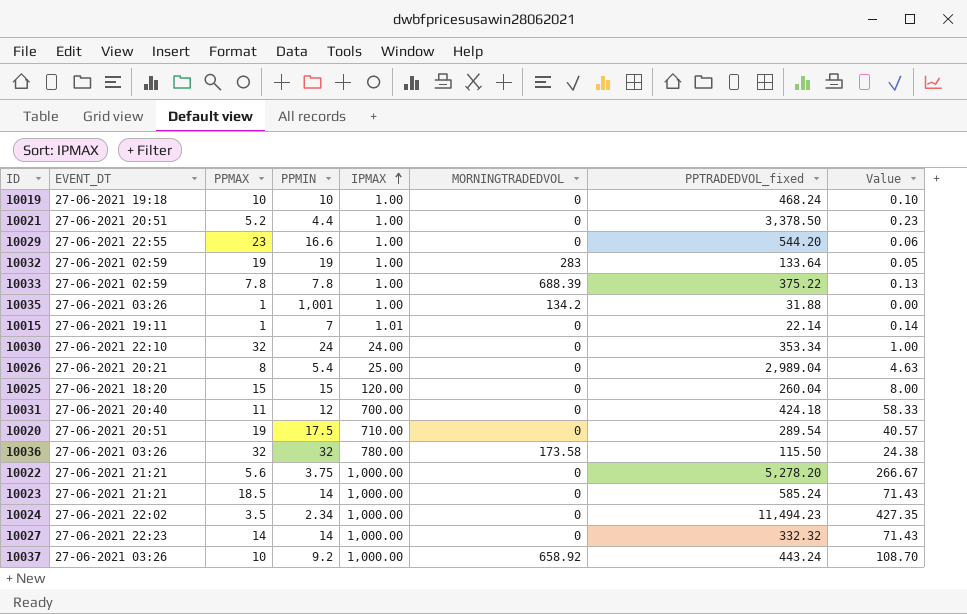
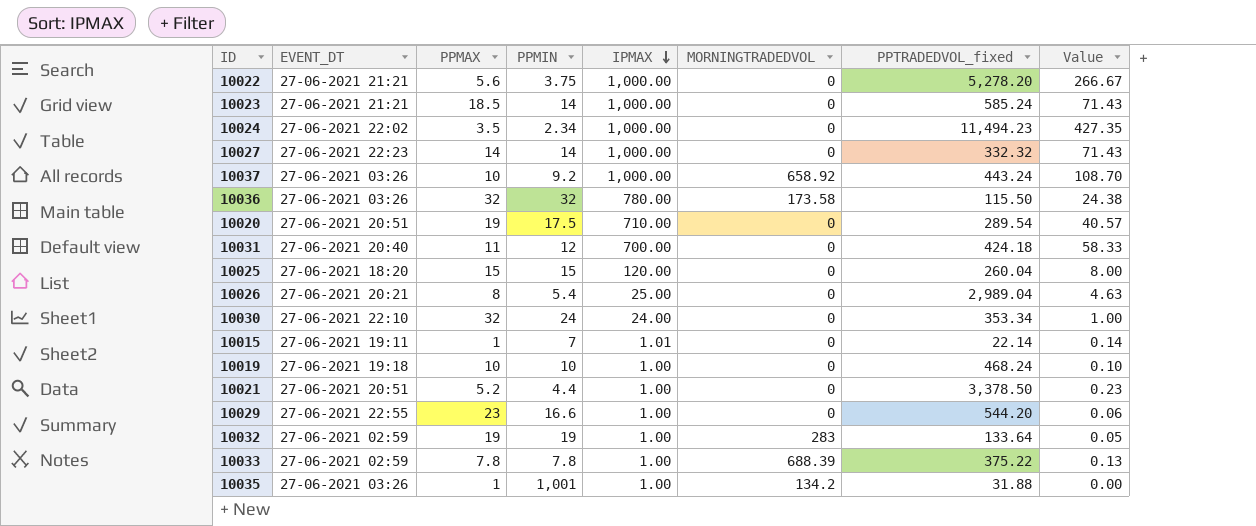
row order: IPMAX ascending -> IPMAX descending

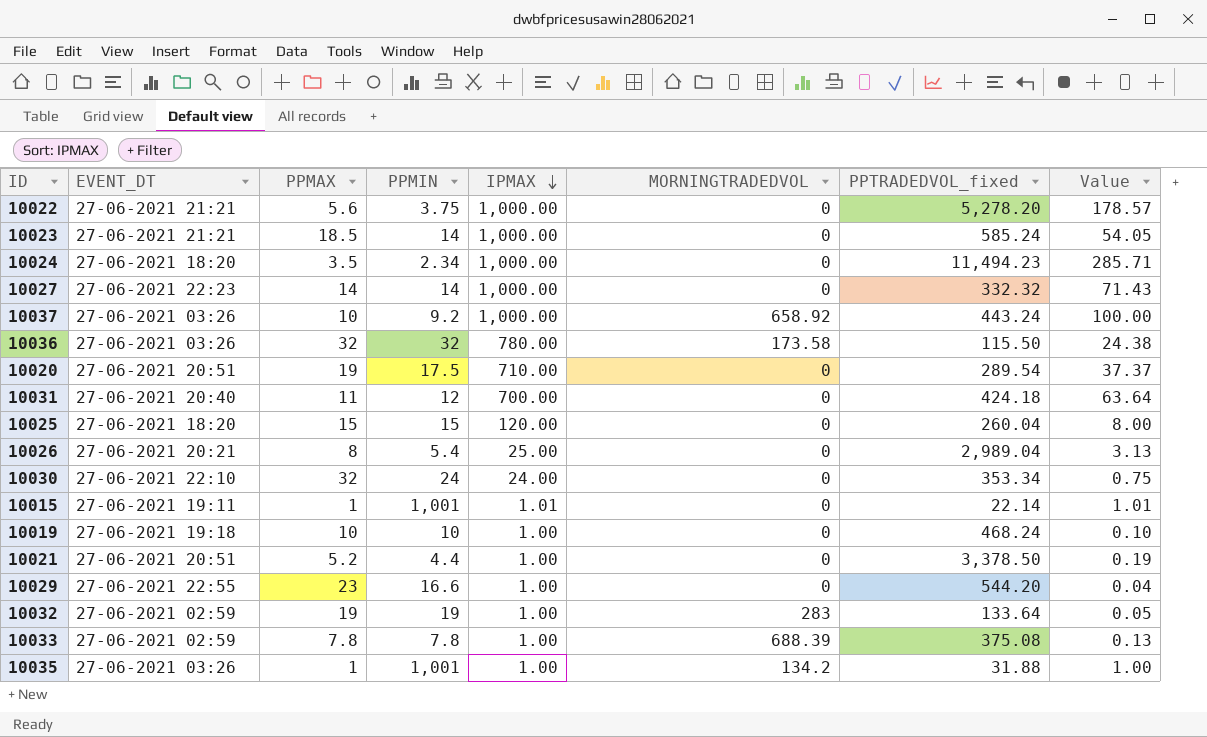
column Value | formula: [IPMAX] / [PPMIN] -> [IPMAX] / [PPMAX]
10024 | EVENT_DT: 27-06-2021 22:02 -> 27-06-2021 18:20
10015 | PPMIN: 7 -> 1,001
10033 | PPTRADEDVOL_fixed: 375.22 -> 375.08

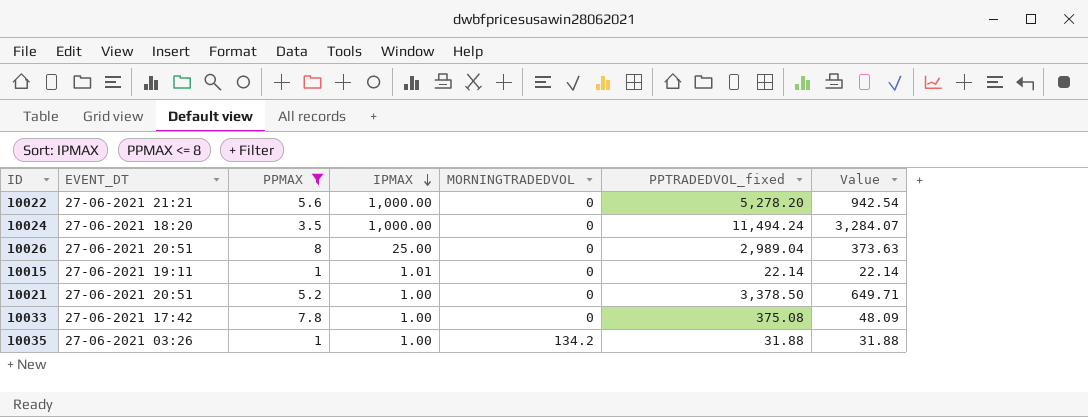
filter: none -> PPMAX <= 8
column PPMIN | position: 4 -> none
column Value | formula: [IPMAX] / [PPMAX] -> [PPTRADEDVOL_fixed] / [PPMAX]
10024 | PPTRADEDVOL_fixed: 11,494.23 -> 11,494.24
10026 | EVENT_DT: 27-06-2021 20:21 -> 27-06-2021 20:51
10033 | EVENT_DT: 27-06-2021 02:59 -> 27-06-2021 17:42
10033 | MORNINGTRADEDVOL: 688.39 -> 0

